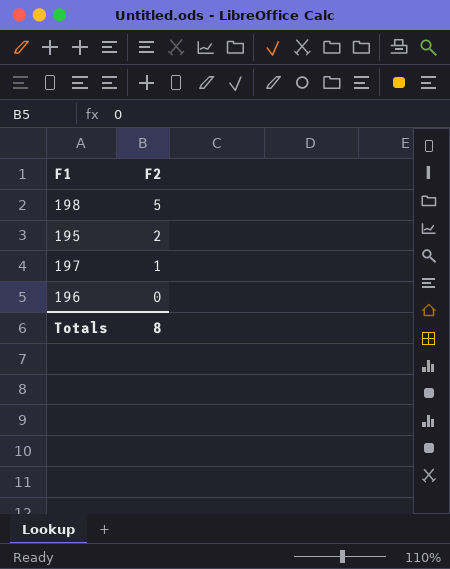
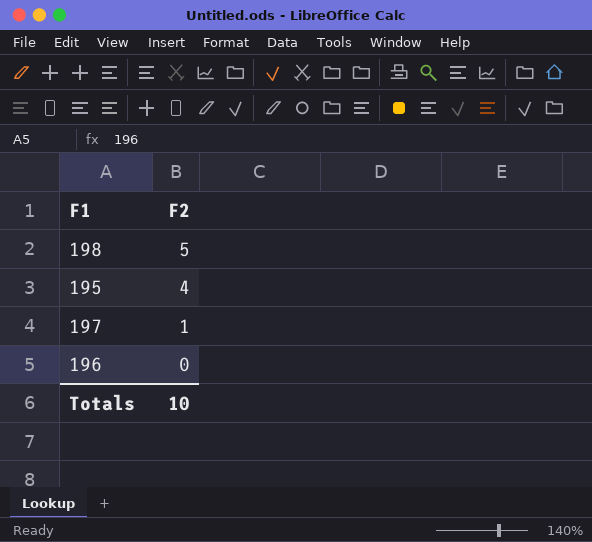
195 | F2: 2 -> 4
Totals | F2: 8 -> 10

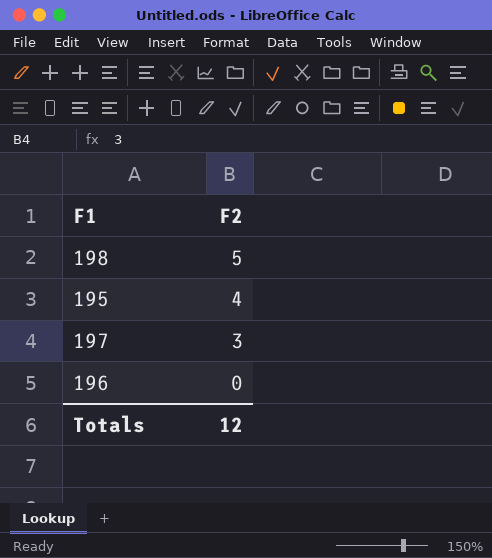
197 | F2: 1 -> 3
Totals | F2: 10 -> 12

